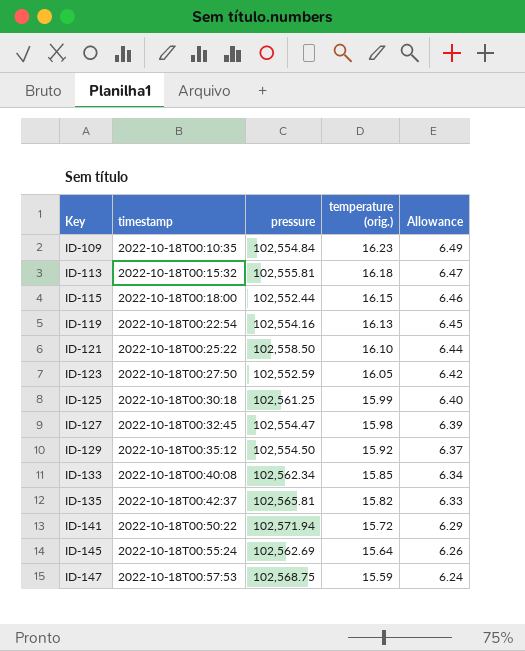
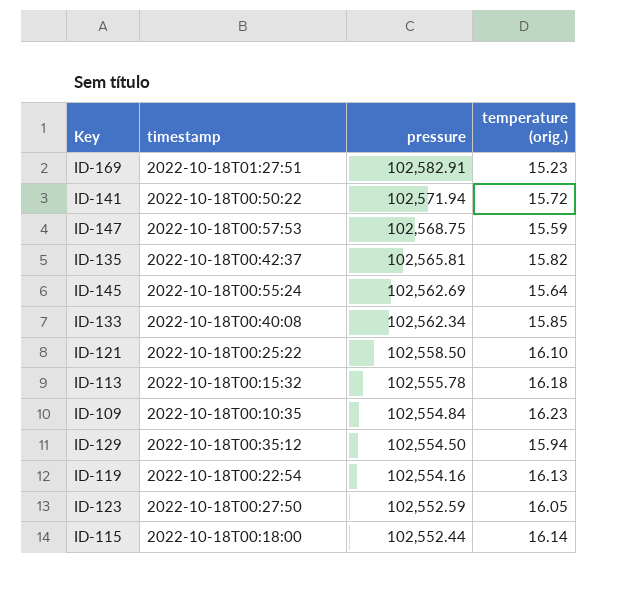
row order: Key ascending -> pressure descending
column Allowance | formula: [temperature (orig.)] * 0.4 -> none
row ID-125: 2022-10-18T00:30:18 | 102,561.25 | 15.99 | 6.40 -> none
row ID-127: 2022-10-18T00:32:45 | 102,554.47 | 15.98 | 6.39 -> none
row ID-169: none -> 2022-10-18T01:27:51 | 102,582.91 | 15.23
ID-113 | pressure: 102,555.81 -> 102,555.78
ID-129 | temperature (orig.): 15.92 -> 15.94
ID-115 | temperature (orig.): 16.15 -> 16.14

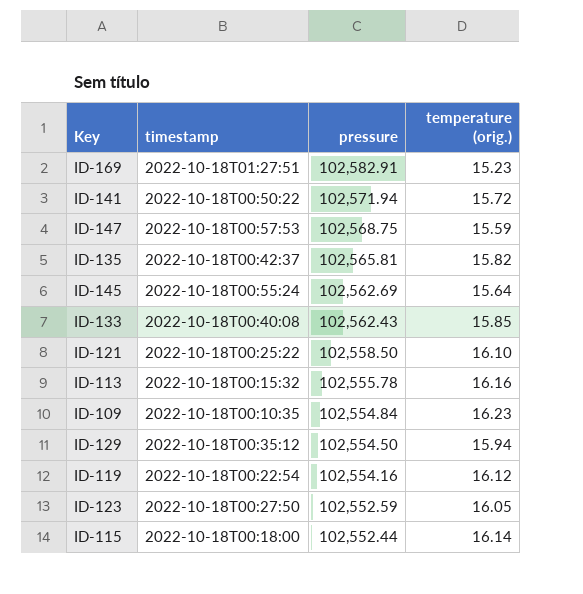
ID-133 | pressure: 102,562.34 -> 102,562.43
ID-113 | temperature (orig.): 16.18 -> 16.16
ID-119 | temperature (orig.): 16.13 -> 16.12

